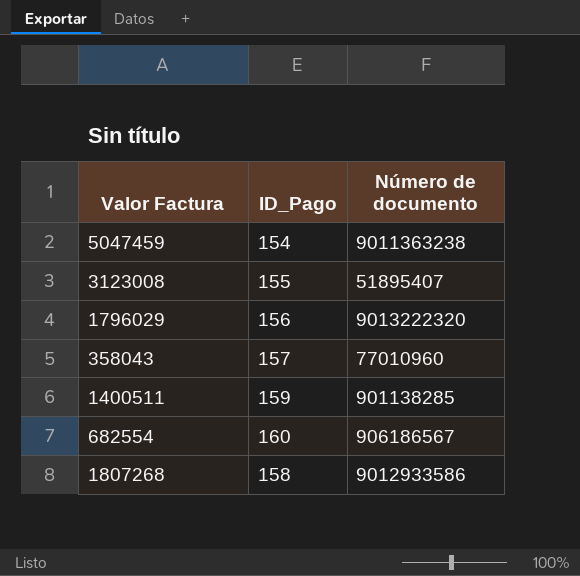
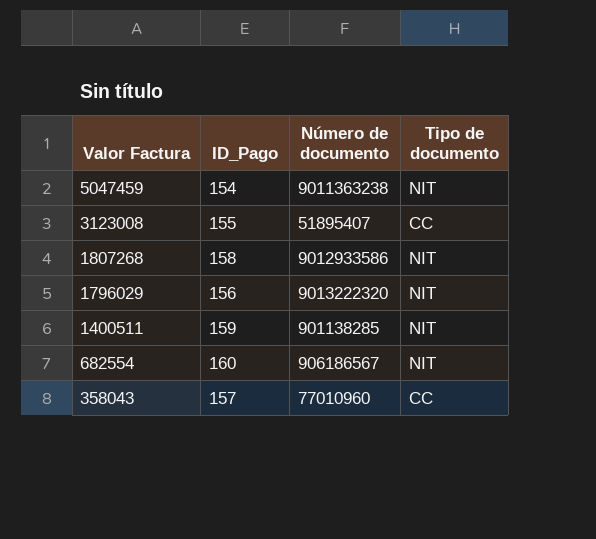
row order: none -> Valor Factura descending
column Tipo de documento | position: none -> 4

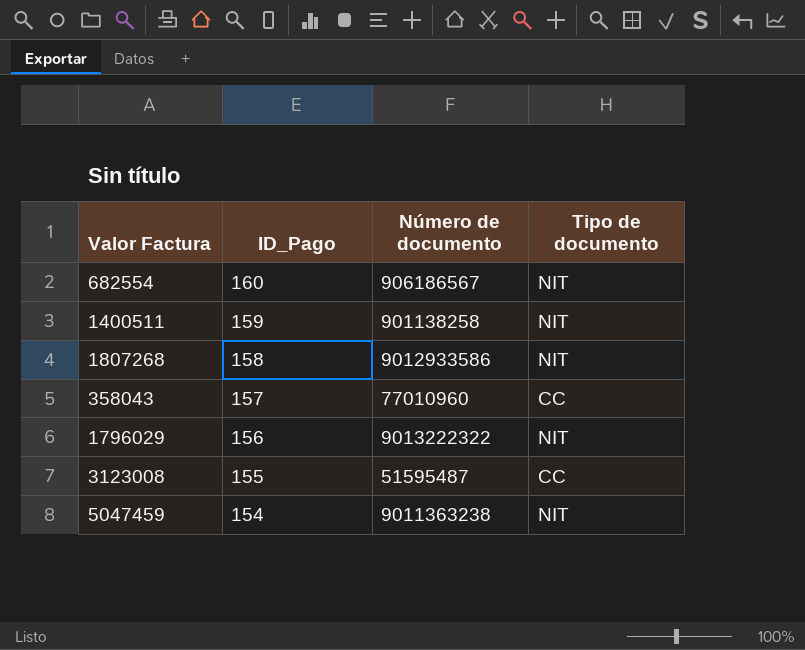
row order: Valor Factura descending -> ID_Pago descending
1400511 | Número de documento: 901138285 -> 901138258
1796029 | Número de documento: 9013222320 -> 9013222322
3123008 | Número de documento: 51895407 -> 51595487

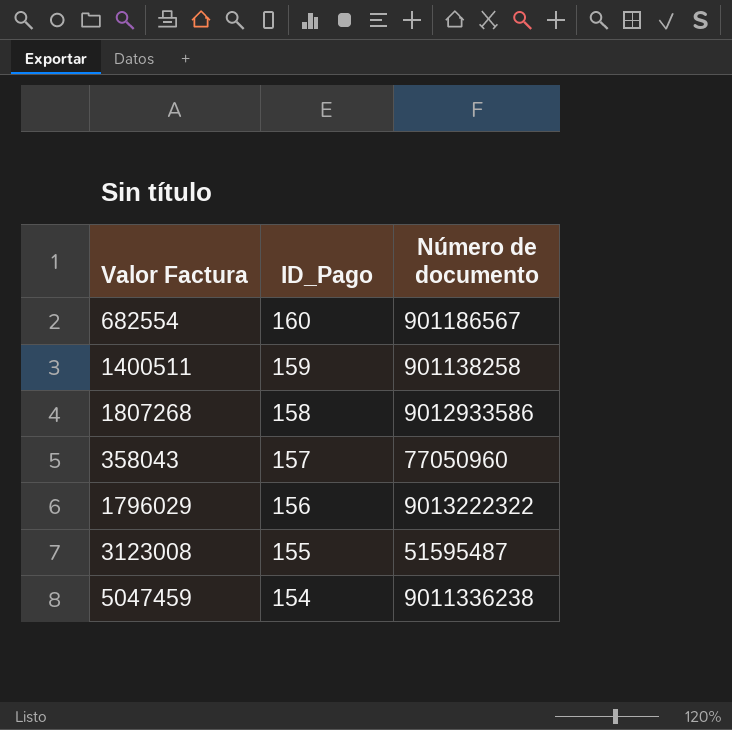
column Tipo de documento | position: 4 -> none
682554 | Número de documento: 906186567 -> 901186567
358043 | Número de documento: 77010960 -> 77050960
5047459 | Número de documento: 9011363238 -> 9011336238

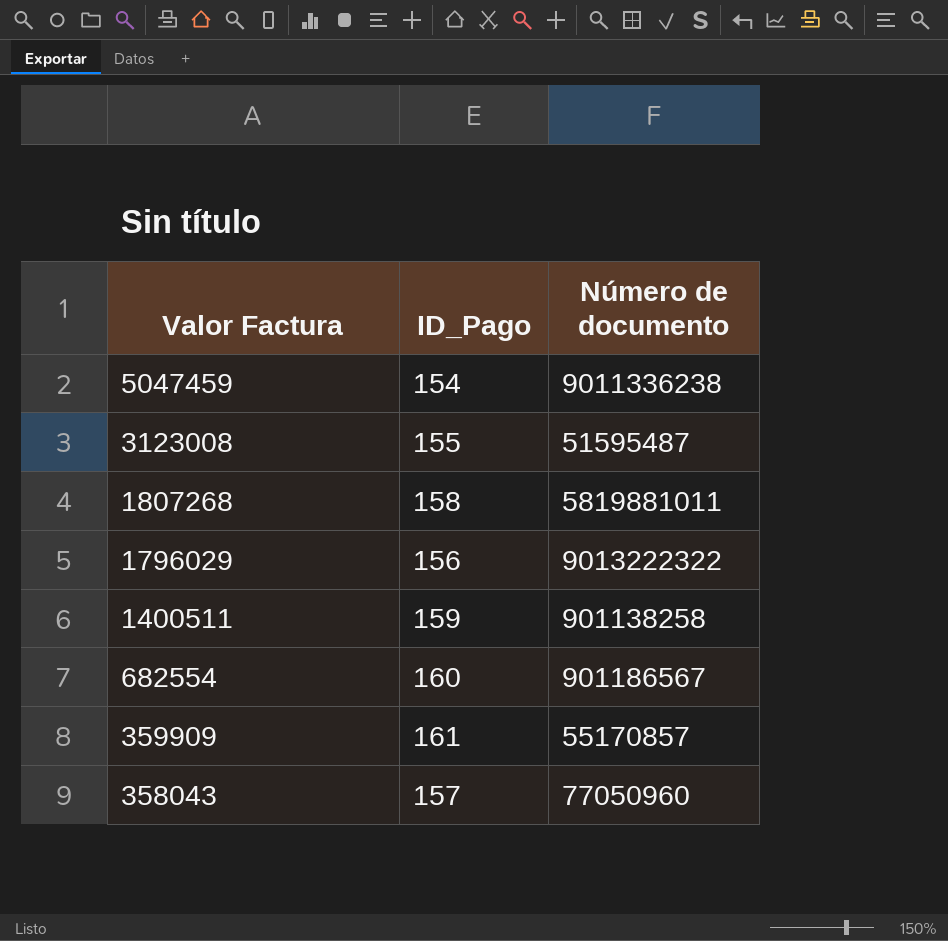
row order: ID_Pago descending -> Valor Factura descending
1807268 | Número de documento: 9012933586 -> 5819881011
row 359909: none -> 161 | 55170857

